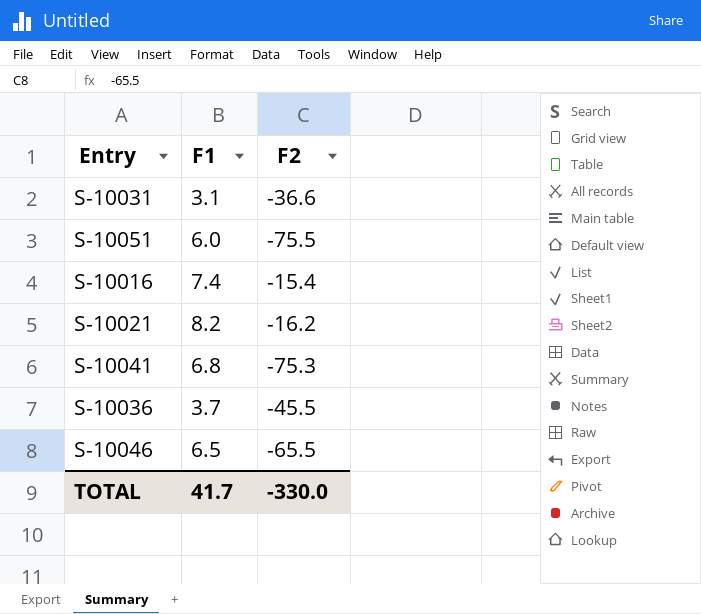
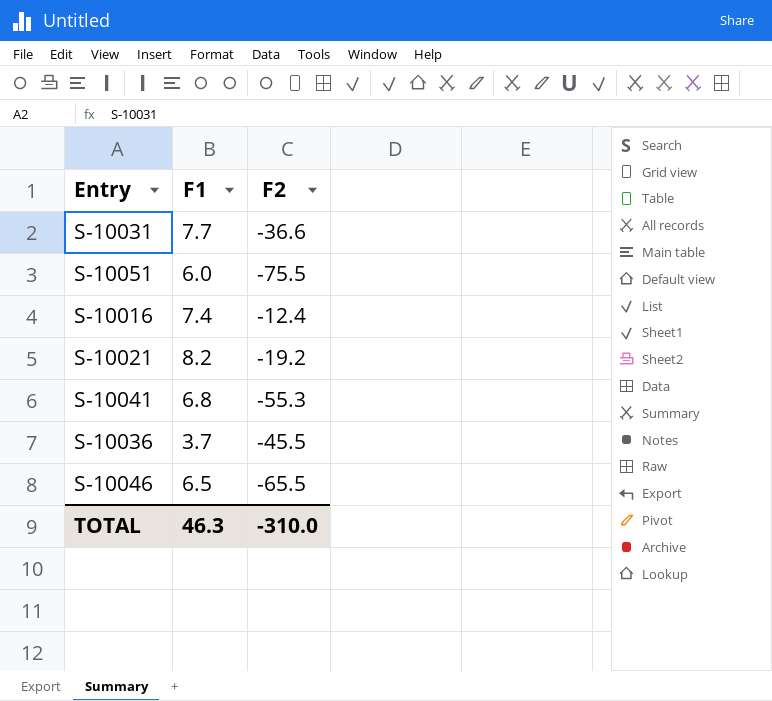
S-10031 | F1: 3.1 -> 7.7
S-10016 | F2: -15.4 -> -12.4
S-10021 | F2: -16.2 -> -19.2
S-10041 | F2: -75.3 -> -55.3
TOTAL | F1: 41.7 -> 46.3
TOTAL | F2: -330.0 -> -310.0

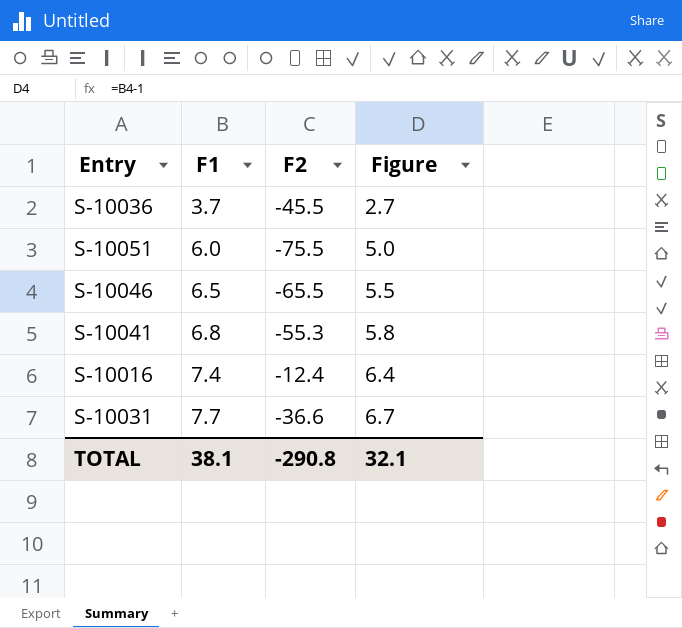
row order: none -> F1 ascending
column Figure | formula: none -> [F1] - 1
row S-10021: 8.2 | -19.2 -> none
TOTAL | F1: 46.3 -> 38.1
TOTAL | F2: -310.0 -> -290.8

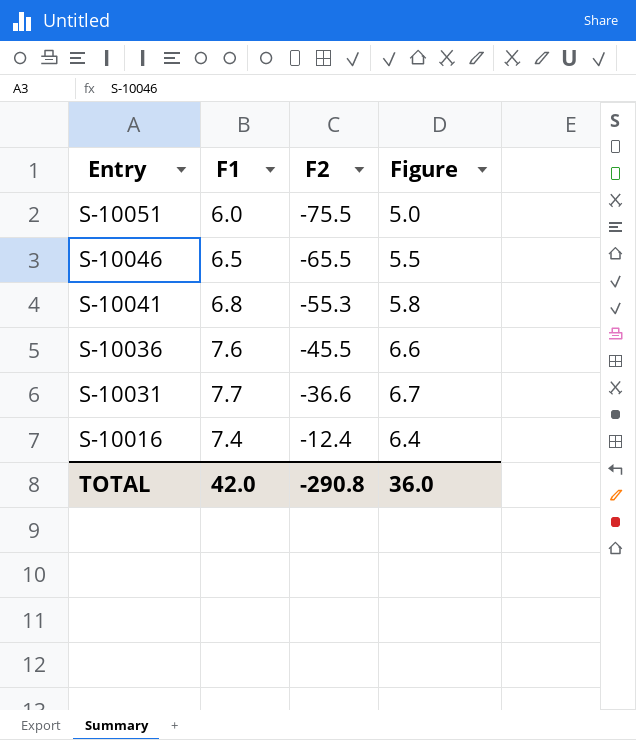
row order: F1 ascending -> Entry descending
S-10036 | F1: 3.7 -> 7.6
S-10036 | Figure: 2.7 -> 6.6
TOTAL | F1: 38.1 -> 42.0
TOTAL | Figure: 32.1 -> 36.0

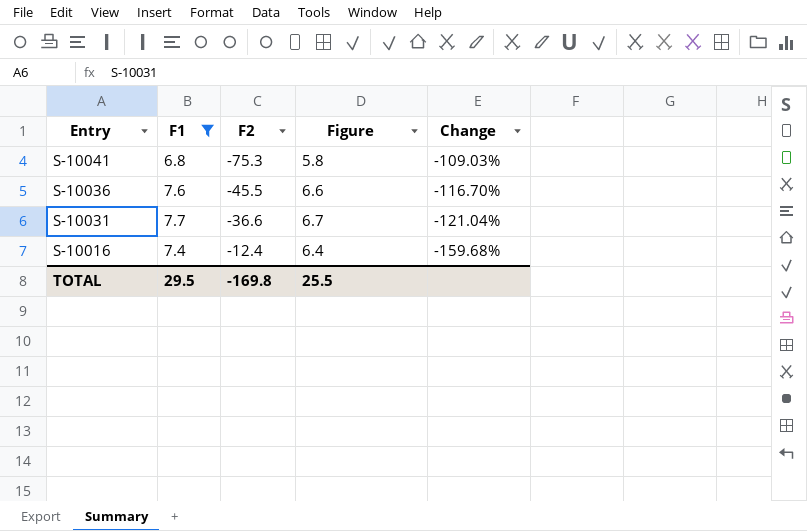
filter: none -> F1 >= 6.8
column Change | formula: none -> ([F1] - [F2]) / [F2]
S-10041 | F2: -55.3 -> -75.3
TOTAL | F1: 42.0 -> 29.5
TOTAL | F2: -290.8 -> -169.8
TOTAL | Figure: 36.0 -> 25.5

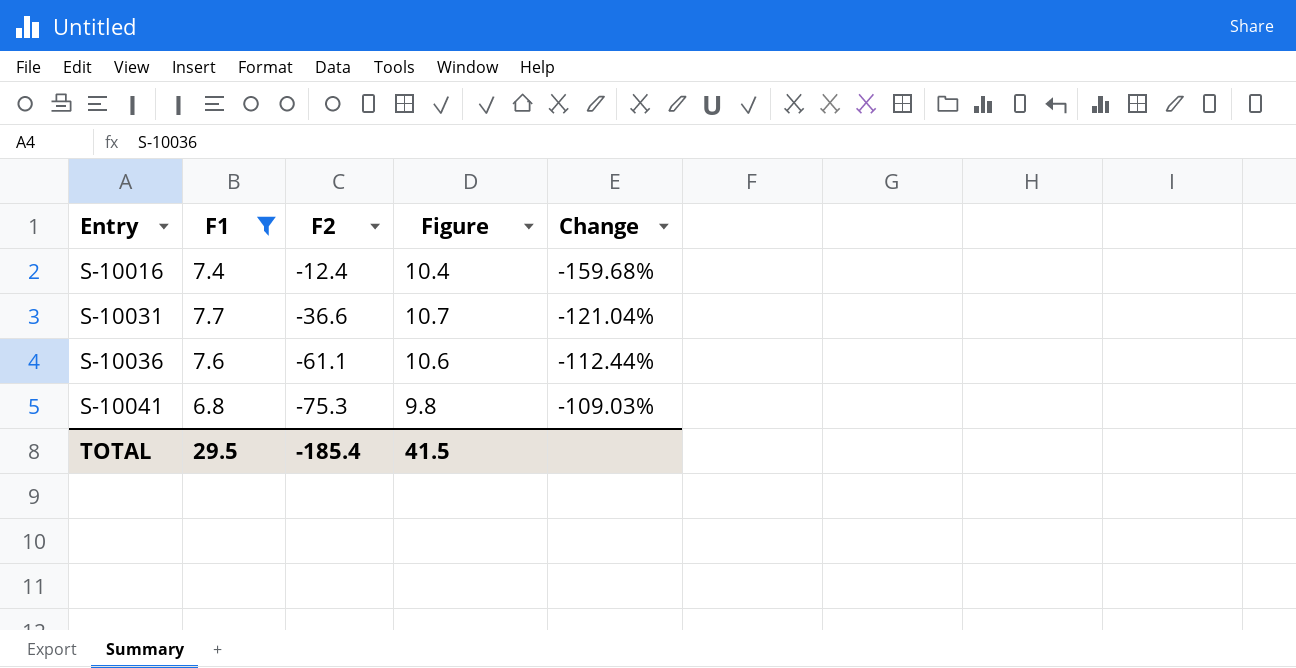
row order: Entry descending -> Entry ascending
column Figure | formula: [F1] - 1 -> [F1] + 3
S-10036 | F2: -45.5 -> -61.1
S-10036 | Change: -116.70% -> -112.44%
TOTAL | F2: -169.8 -> -185.4
TOTAL | Figure: 25.5 -> 41.5

